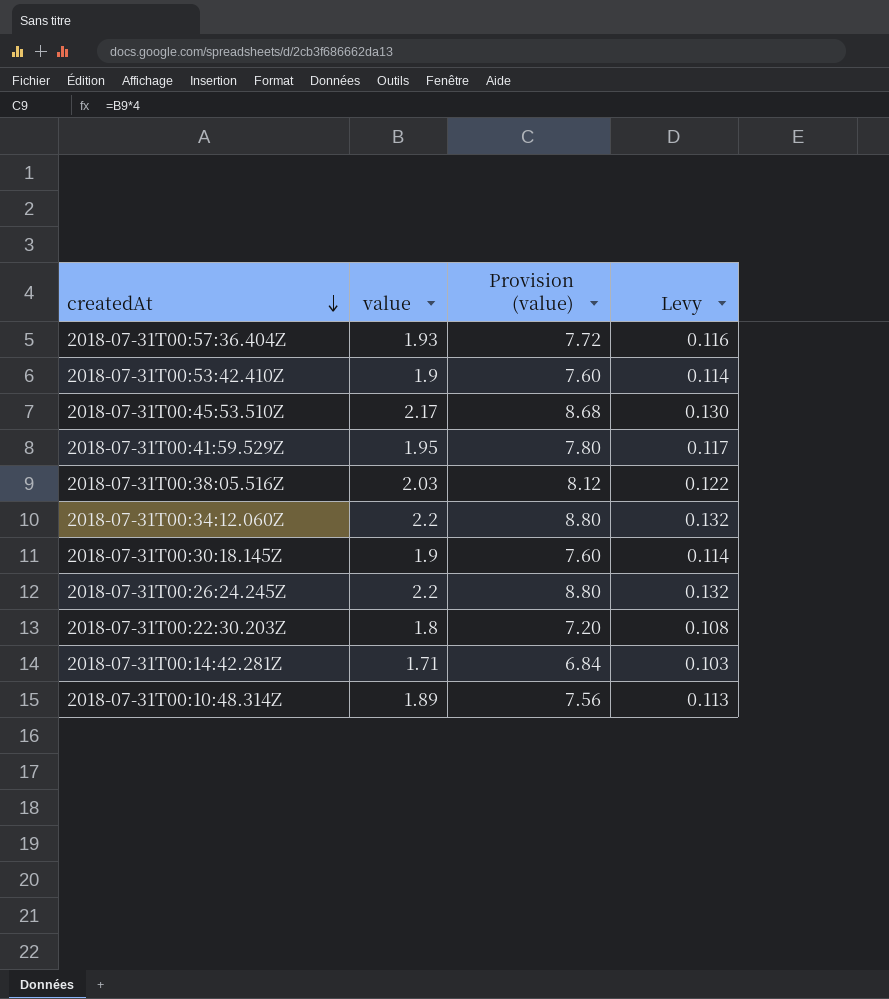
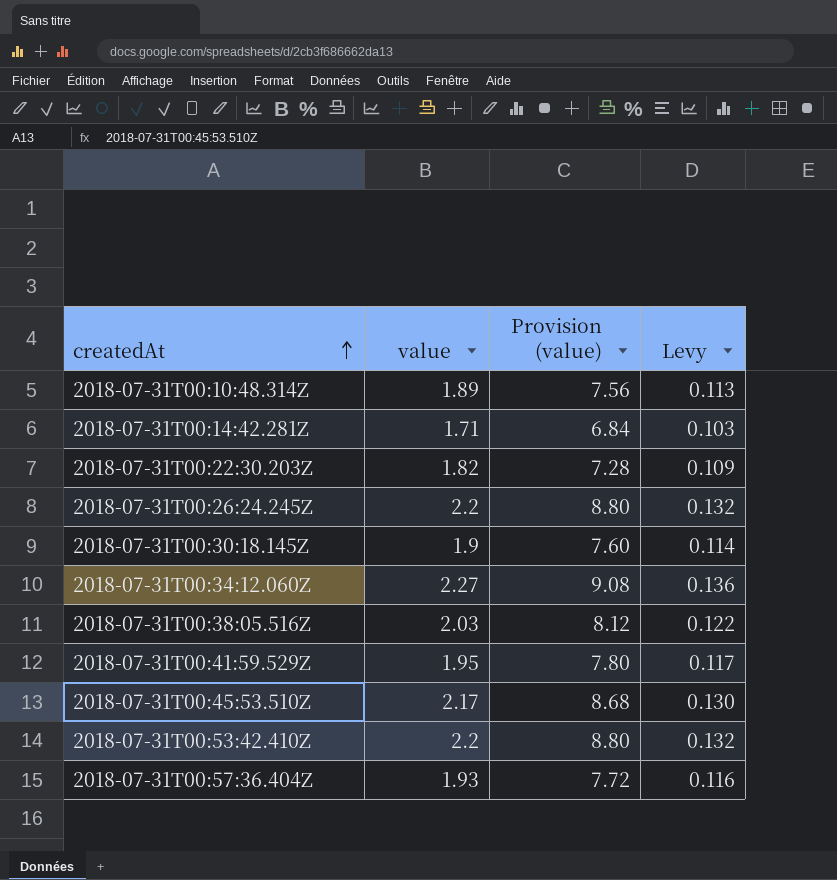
row order: createdAt descending -> createdAt ascending
2018-07-31T00:22:30.203Z | value: 1.8 -> 1.82
2018-07-31T00:22:30.203Z | Provision (value): 7.20 -> 7.28
2018-07-31T00:22:30.203Z | Levy: 0.108 -> 0.109
2018-07-31T00:34:12.060Z | value: 2.2 -> 2.27
2018-07-31T00:34:12.060Z | Provision (value): 8.80 -> 9.08
2018-07-31T00:34:12.060Z | Levy: 0.132 -> 0.136
2018-07-31T00:53:42.410Z | value: 1.9 -> 2.2
2018-07-31T00:53:42.410Z | Provision (value): 7.60 -> 8.80
2018-07-31T00:53:42.410Z | Levy: 0.114 -> 0.132

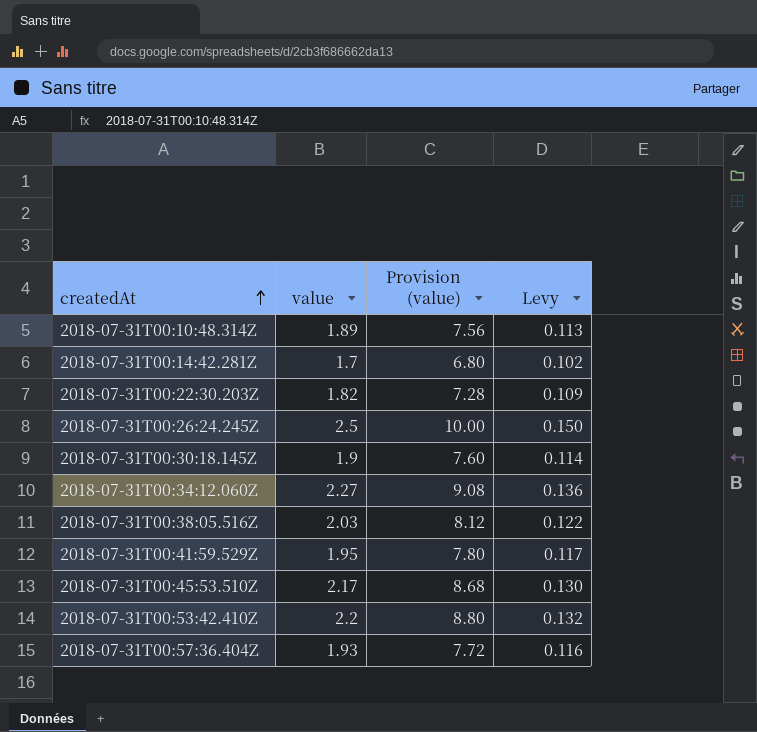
2018-07-31T00:14:42.281Z | value: 1.71 -> 1.7
2018-07-31T00:14:42.281Z | Provision (value): 6.84 -> 6.80
2018-07-31T00:14:42.281Z | Levy: 0.103 -> 0.102
2018-07-31T00:26:24.245Z | value: 2.2 -> 2.5
2018-07-31T00:26:24.245Z | Provision (value): 8.80 -> 10.00
2018-07-31T00:26:24.245Z | Levy: 0.132 -> 0.150

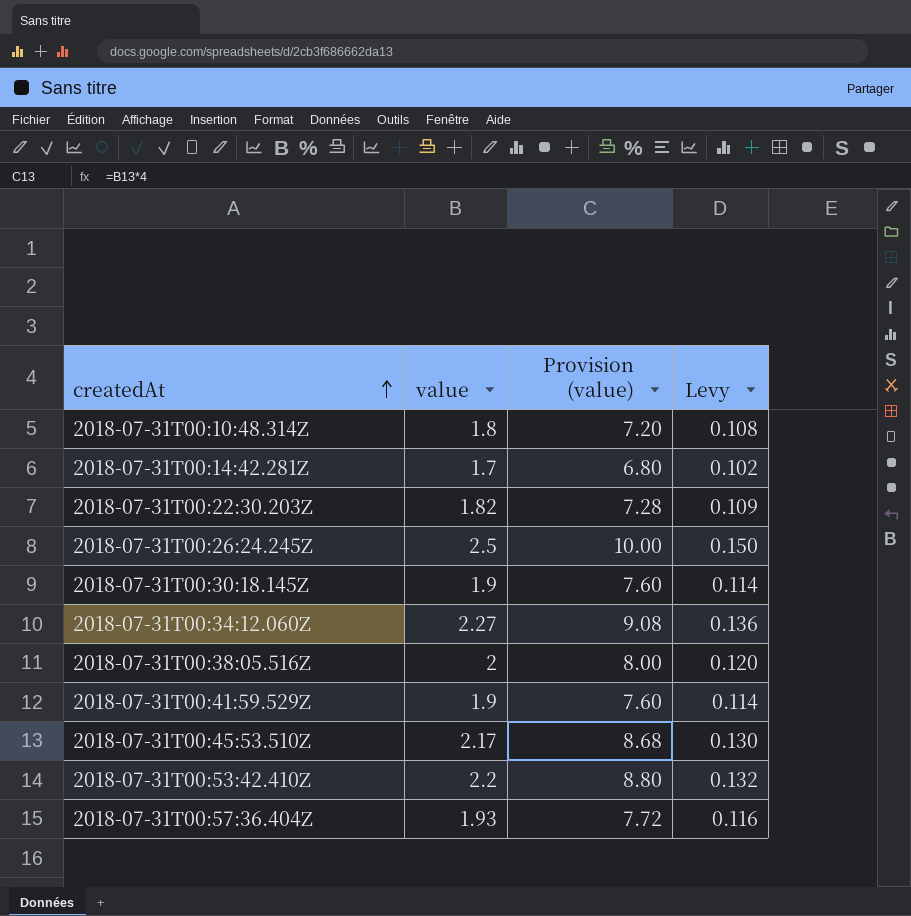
2018-07-31T00:10:48.314Z | value: 1.89 -> 1.8
2018-07-31T00:10:48.314Z | Provision (value): 7.56 -> 7.20
2018-07-31T00:10:48.314Z | Levy: 0.113 -> 0.108
2018-07-31T00:38:05.516Z | value: 2.03 -> 2
2018-07-31T00:38:05.516Z | Provision (value): 8.12 -> 8.00
2018-07-31T00:38:05.516Z | Levy: 0.122 -> 0.120
2018-07-31T00:41:59.529Z | value: 1.95 -> 1.9
2018-07-31T00:41:59.529Z | Provision (value): 7.80 -> 7.60
2018-07-31T00:41:59.529Z | Levy: 0.117 -> 0.114

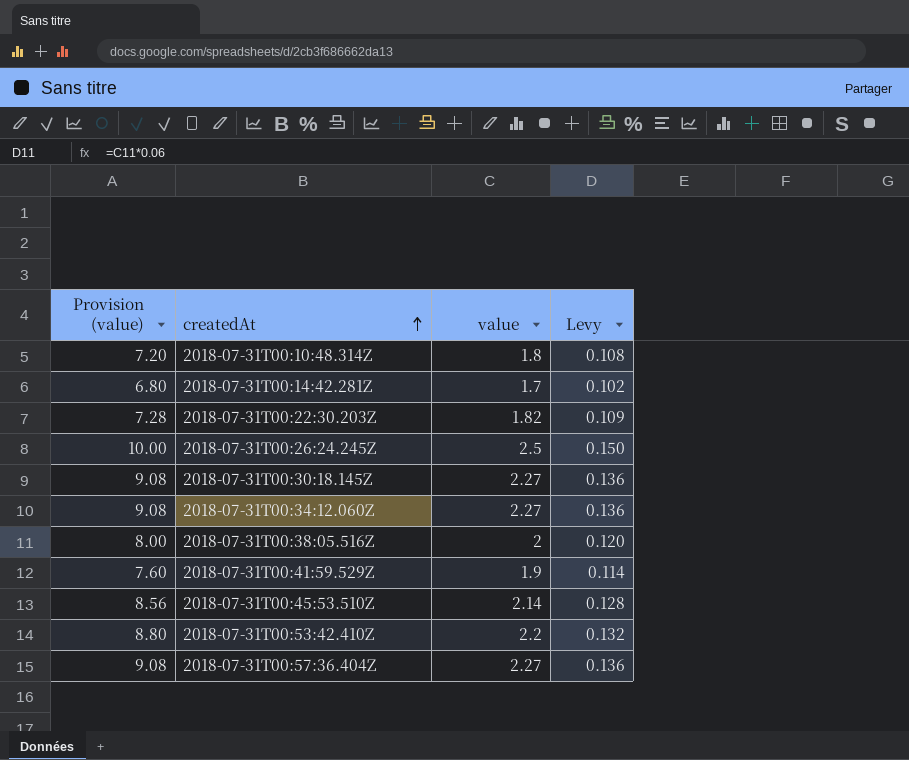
column Provision (value) | position: 3 -> 1
2018-07-31T00:30:18.145Z | Provision (value): 7.60 -> 9.08
2018-07-31T00:30:18.145Z | value: 1.9 -> 2.27
2018-07-31T00:30:18.145Z | Levy: 0.114 -> 0.136
2018-07-31T00:45:53.510Z | Provision (value): 8.68 -> 8.56
2018-07-31T00:45:53.510Z | value: 2.17 -> 2.14
2018-07-31T00:45:53.510Z | Levy: 0.130 -> 0.128
2018-07-31T00:57:36.404Z | Provision (value): 7.72 -> 9.08
2018-07-31T00:57:36.404Z | value: 1.93 -> 2.27
2018-07-31T00:57:36.404Z | Levy: 0.116 -> 0.136

